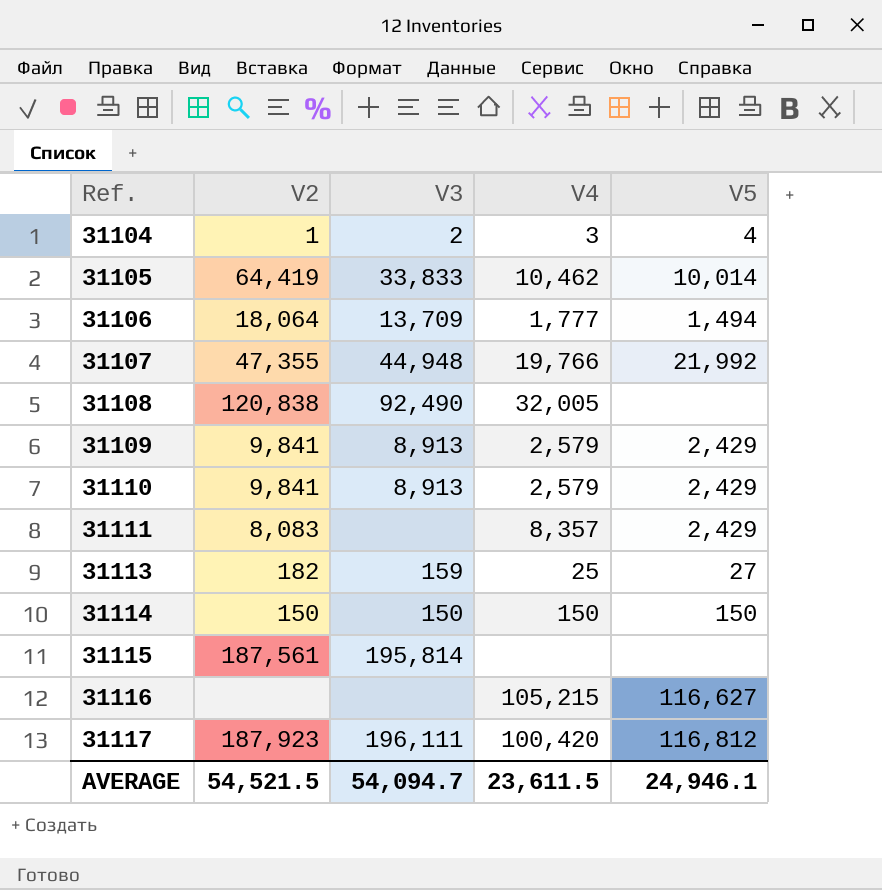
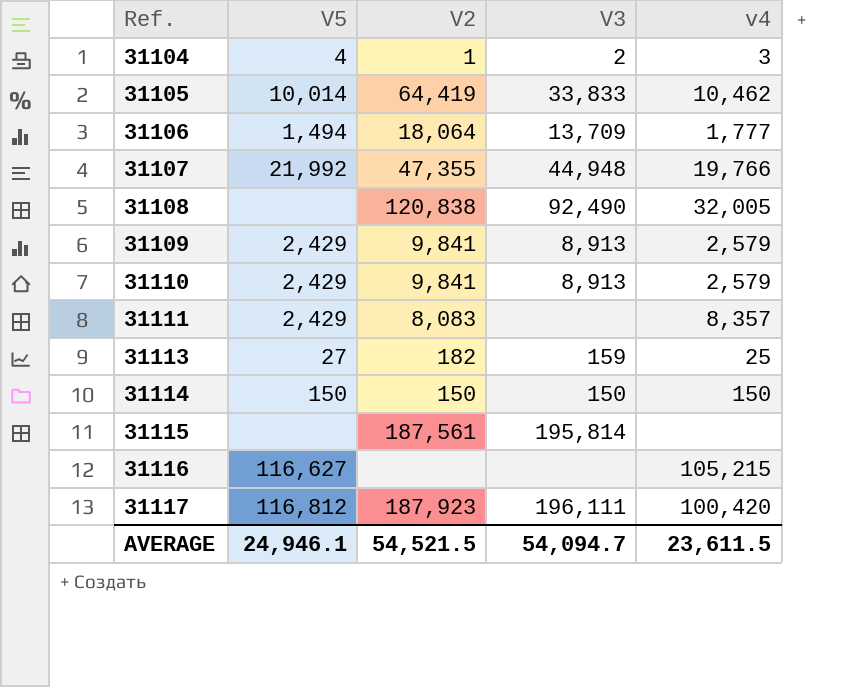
column V5 | position: 5 -> 2
column name: V4 -> v4

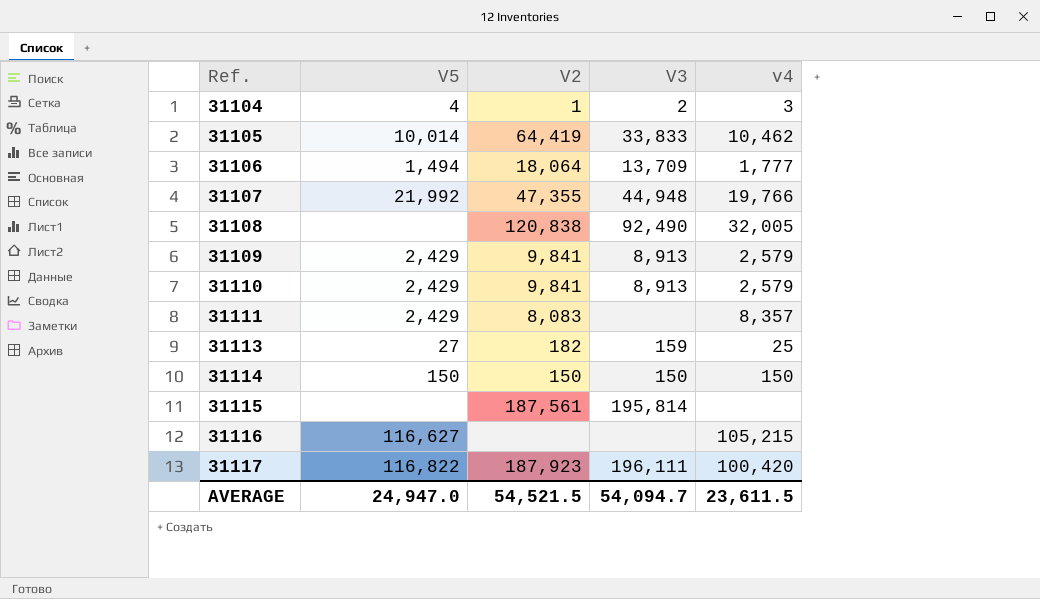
31117 | V5: 116,812 -> 116,822
AVERAGE | V5: 24,946.1 -> 24,947.0

